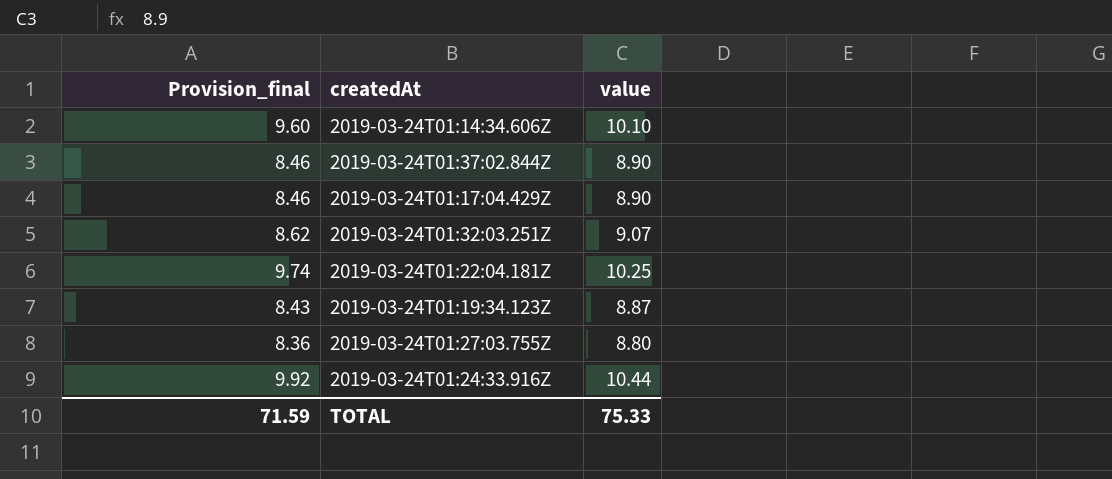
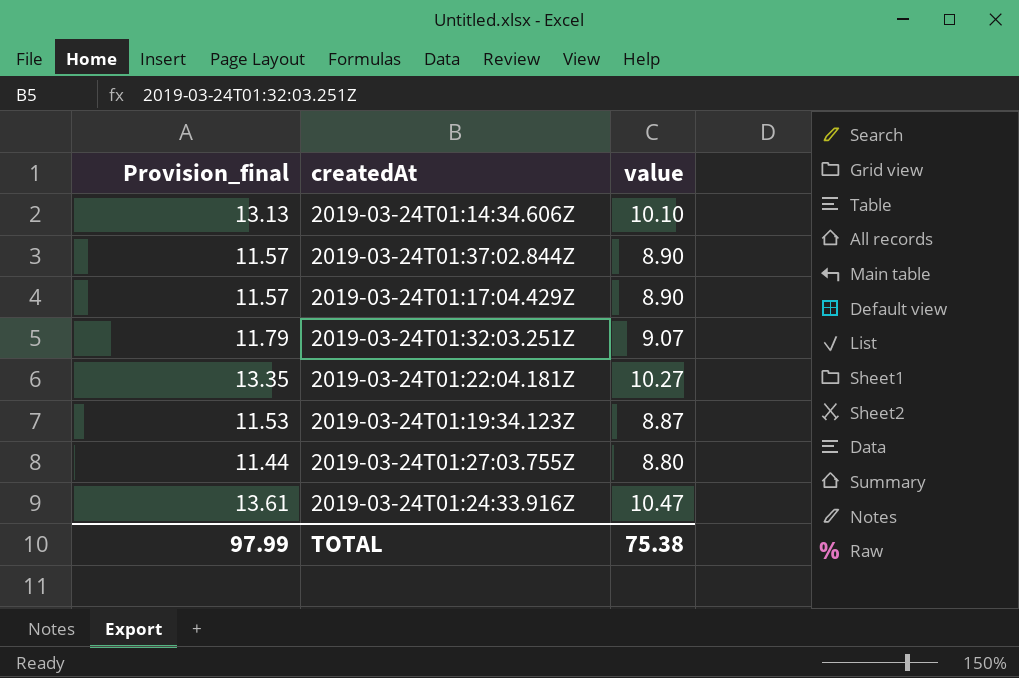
column Provision_final | formula: [value] * 0.95 -> [value] * 1.3
2019-03-24T01:22:04.181Z | value: 10.25 -> 10.27
2019-03-24T01:24:33.916Z | value: 10.44 -> 10.47
TOTAL | Provision_final: 71.59 -> 97.99
TOTAL | value: 75.33 -> 75.38

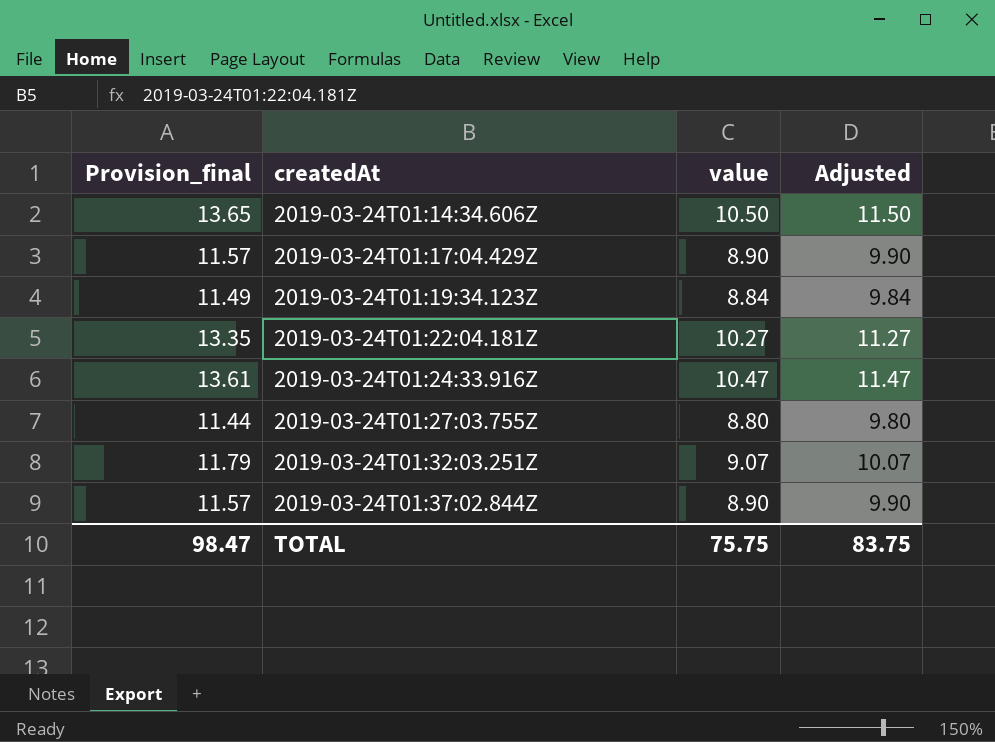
row order: none -> createdAt ascending
column Adjusted | formula: none -> [value] + 1
2019-03-24T01:14:34.606Z | Provision_final: 13.13 -> 13.65
2019-03-24T01:14:34.606Z | value: 10.10 -> 10.50
2019-03-24T01:19:34.123Z | Provision_final: 11.53 -> 11.49
2019-03-24T01:19:34.123Z | value: 8.87 -> 8.84
TOTAL | Provision_final: 97.99 -> 98.47
TOTAL | value: 75.38 -> 75.75

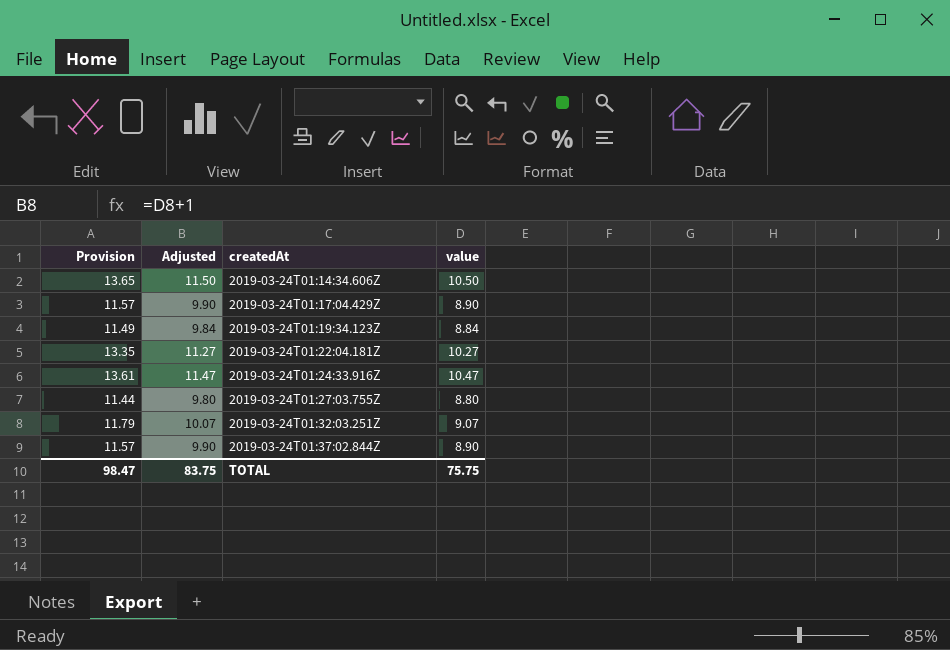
column name: Provision_final -> Provision
column Adjusted | position: 4 -> 2

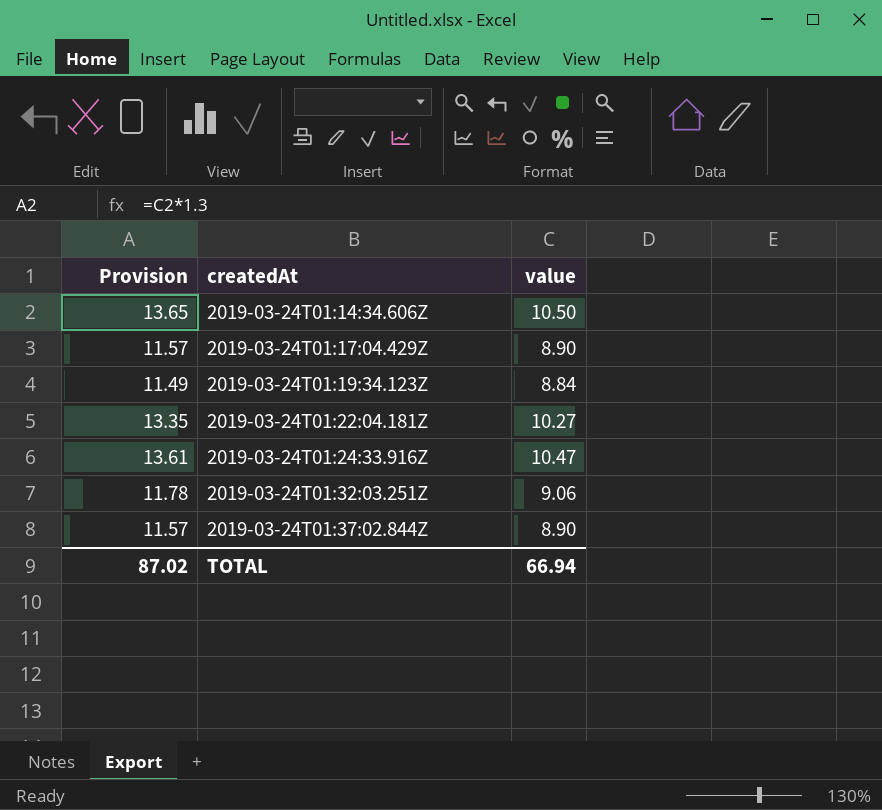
column Adjusted | formula: [value] + 1 -> none
row 2019-03-24T01:27:03.755Z: 11.44 | 9.80 | 8.80 -> none
2019-03-24T01:32:03.251Z | Provision: 11.79 -> 11.78
2019-03-24T01:32:03.251Z | value: 9.07 -> 9.06
TOTAL | Provision: 98.47 -> 87.02
TOTAL | value: 75.75 -> 66.94

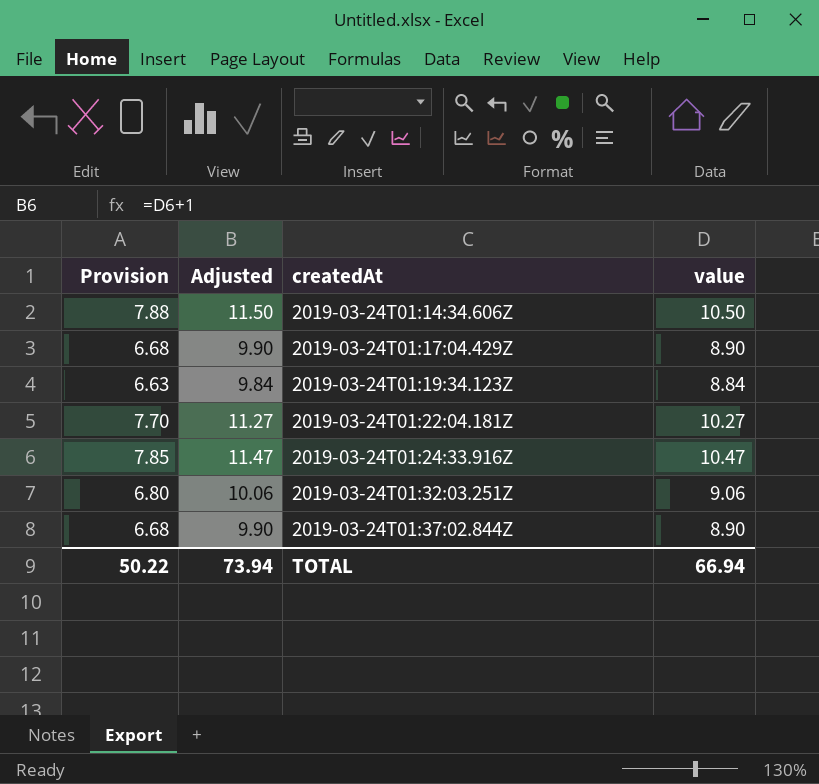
column Provision | formula: [value] * 1.3 -> [value] * 0.75
column Adjusted | formula: none -> [value] + 1
TOTAL | Provision: 87.02 -> 50.22

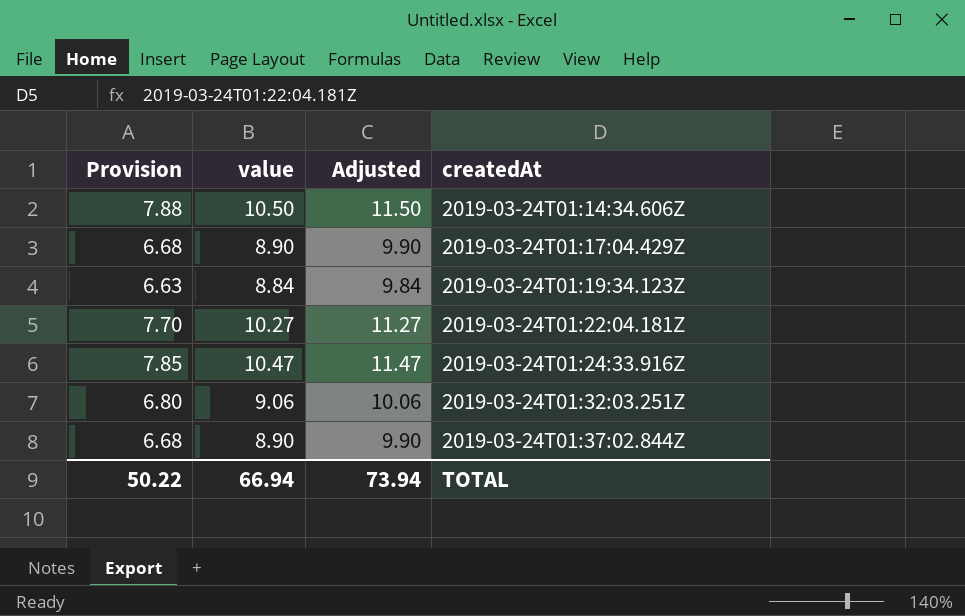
column value | position: 4 -> 2

